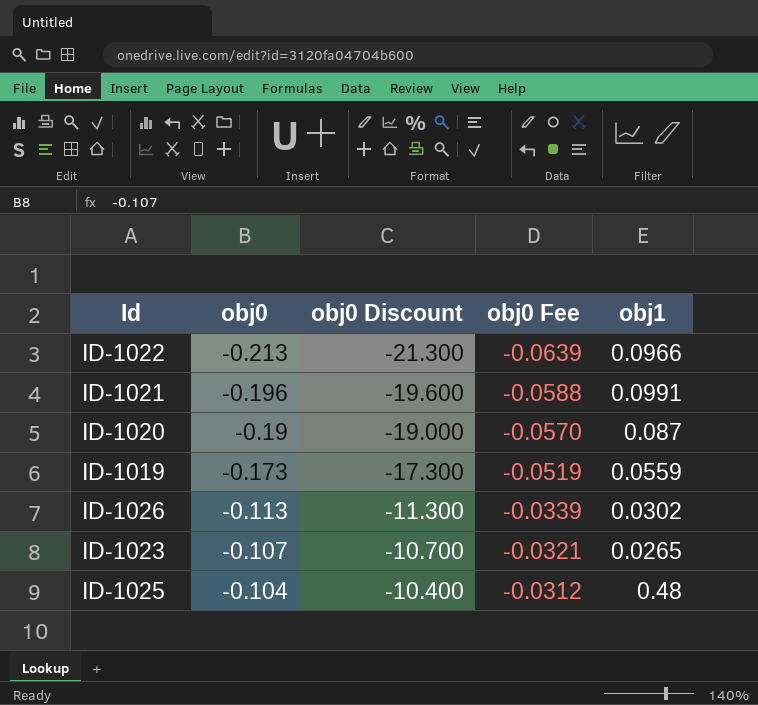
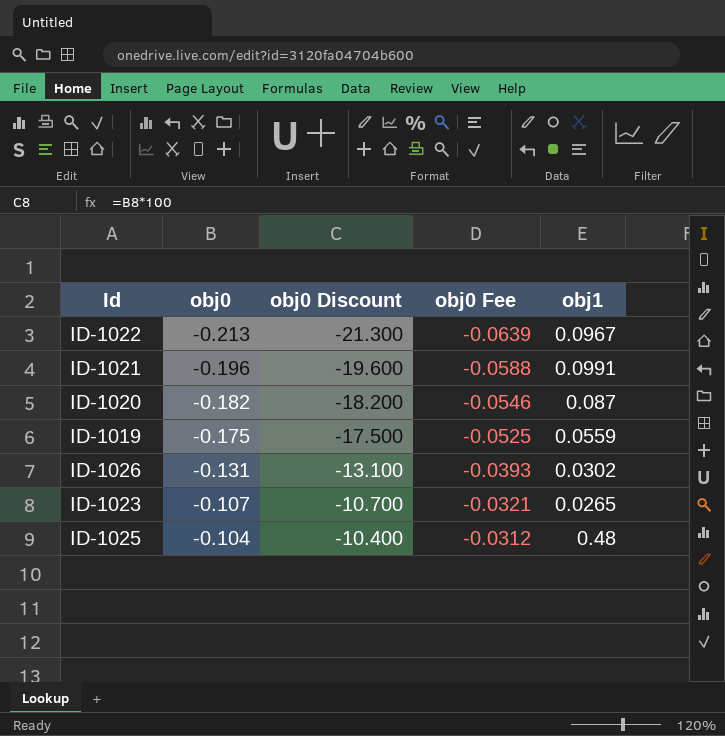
ID-1022 | obj1: 0.0966 -> 0.0967
ID-1020 | obj0: -0.19 -> -0.182
ID-1020 | obj0 Discount: -19.000 -> -18.200
ID-1020 | obj0 Fee: -0.0570 -> -0.0546
ID-1019 | obj0: -0.173 -> -0.175
ID-1019 | obj0 Discount: -17.300 -> -17.500
ID-1019 | obj0 Fee: -0.0519 -> -0.0525
ID-1026 | obj0: -0.113 -> -0.131
ID-1026 | obj0 Discount: -11.300 -> -13.100
ID-1026 | obj0 Fee: -0.0339 -> -0.0393

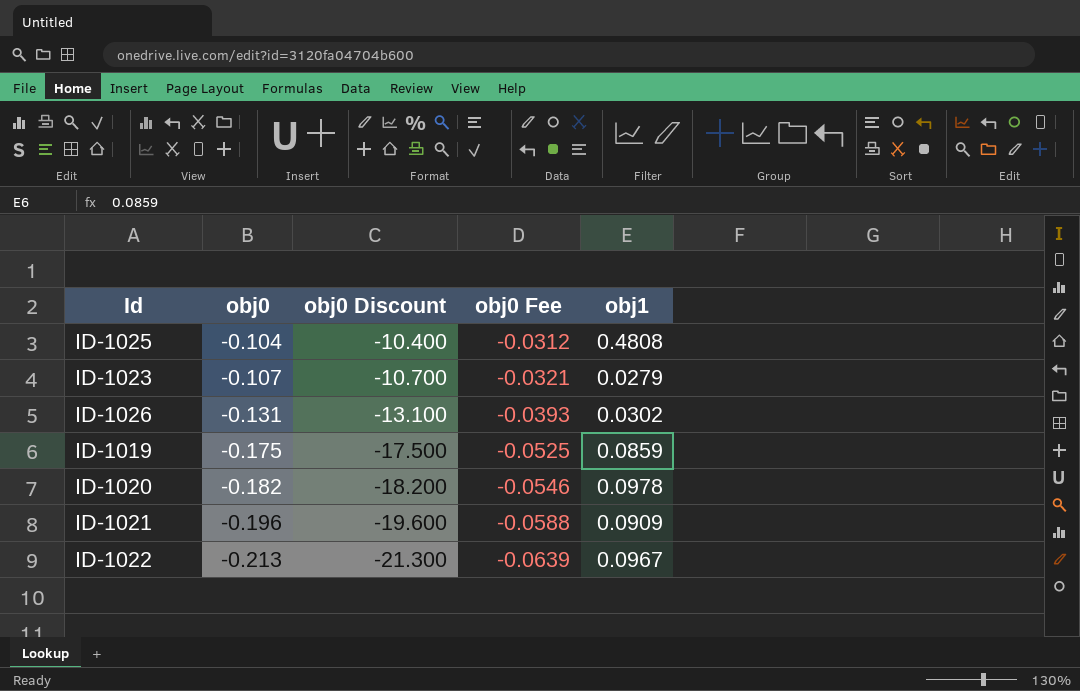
row order: obj0 ascending -> obj0 descending
ID-1025 | obj1: 0.48 -> 0.4808
ID-1023 | obj1: 0.0265 -> 0.0279
ID-1019 | obj1: 0.0559 -> 0.0859
ID-1020 | obj1: 0.087 -> 0.0978
ID-1021 | obj1: 0.0991 -> 0.0909

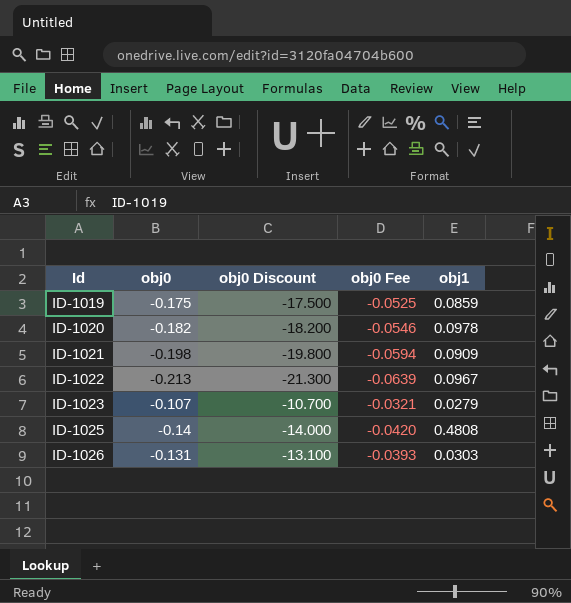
row order: obj0 descending -> Id ascending
ID-1021 | obj0: -0.196 -> -0.198
ID-1021 | obj0 Discount: -19.600 -> -19.800
ID-1021 | obj0 Fee: -0.0588 -> -0.0594
ID-1025 | obj0: -0.104 -> -0.14
ID-1025 | obj0 Discount: -10.400 -> -14.000
ID-1025 | obj0 Fee: -0.0312 -> -0.0420
ID-1026 | obj1: 0.0302 -> 0.0303

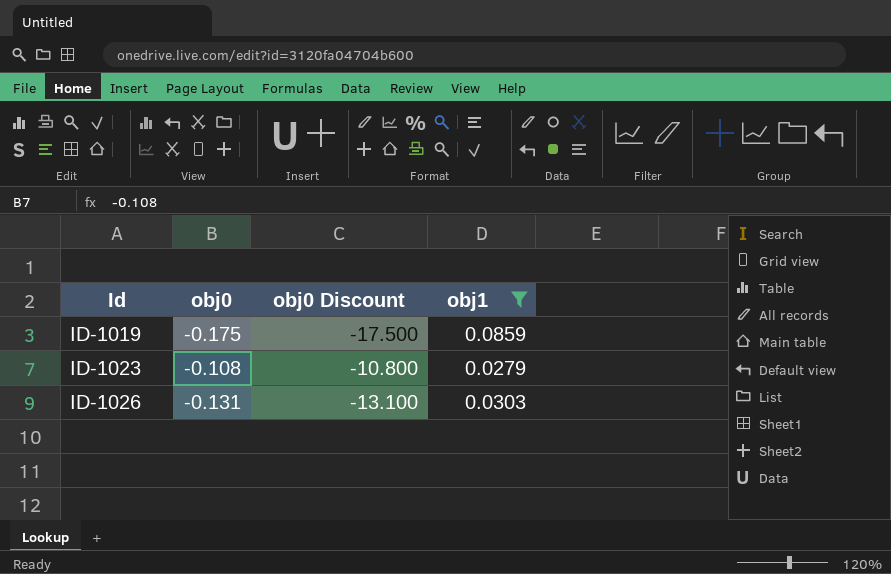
filter: none -> obj1 <= 0.0859
column obj0 Fee | formula: [obj0] * 0.3 -> none
ID-1023 | obj0: -0.107 -> -0.108
ID-1023 | obj0 Discount: -10.700 -> -10.800

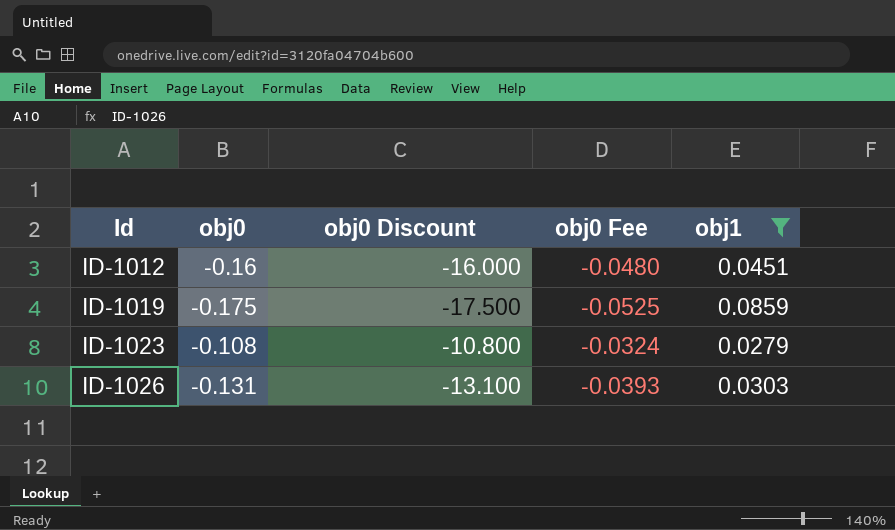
column obj0 Fee | formula: none -> [obj0] * 0.3
row ID-1012: none -> -0.16 | -16.000 | -0.0480 | 0.0451

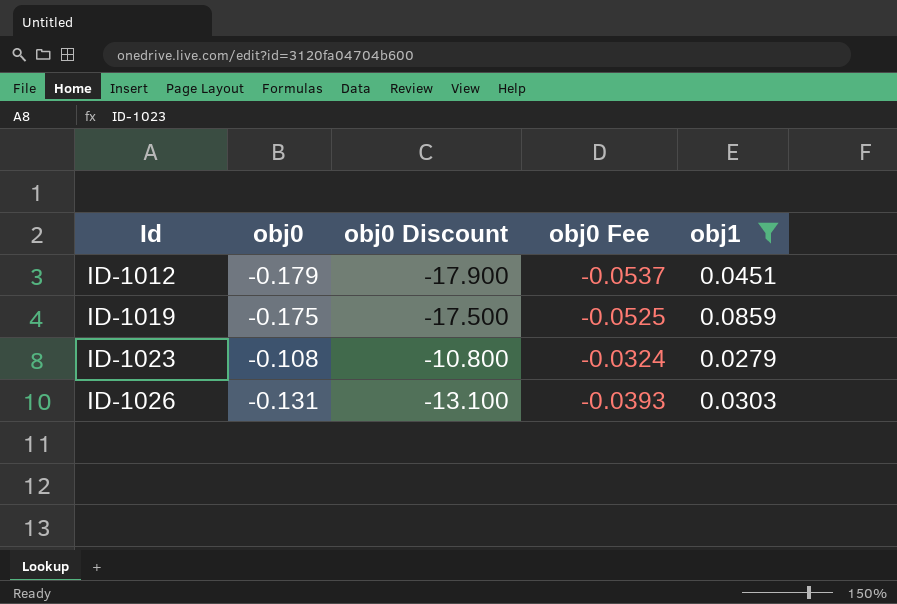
ID-1012 | obj0: -0.16 -> -0.179
ID-1012 | obj0 Discount: -16.000 -> -17.900
ID-1012 | obj0 Fee: -0.0480 -> -0.0537

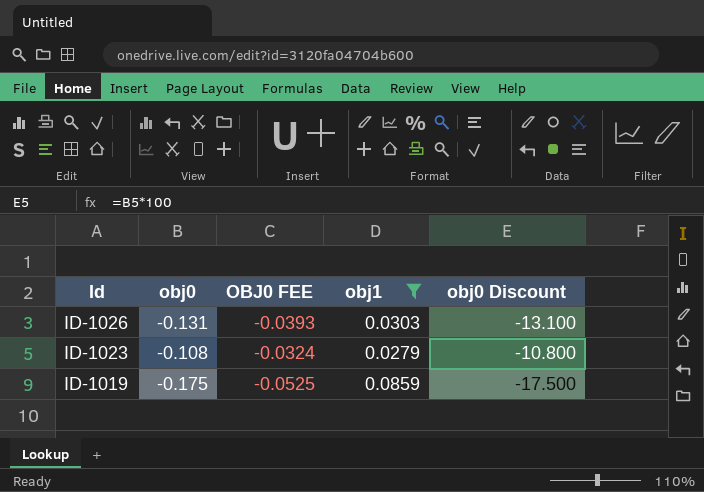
row order: Id ascending -> Id descending
column name: obj0 Fee -> OBJ0 FEE
column obj0 Discount | position: 3 -> 5
row ID-1012: -0.179 | -17.900 | -0.0537 | 0.0451 -> none

